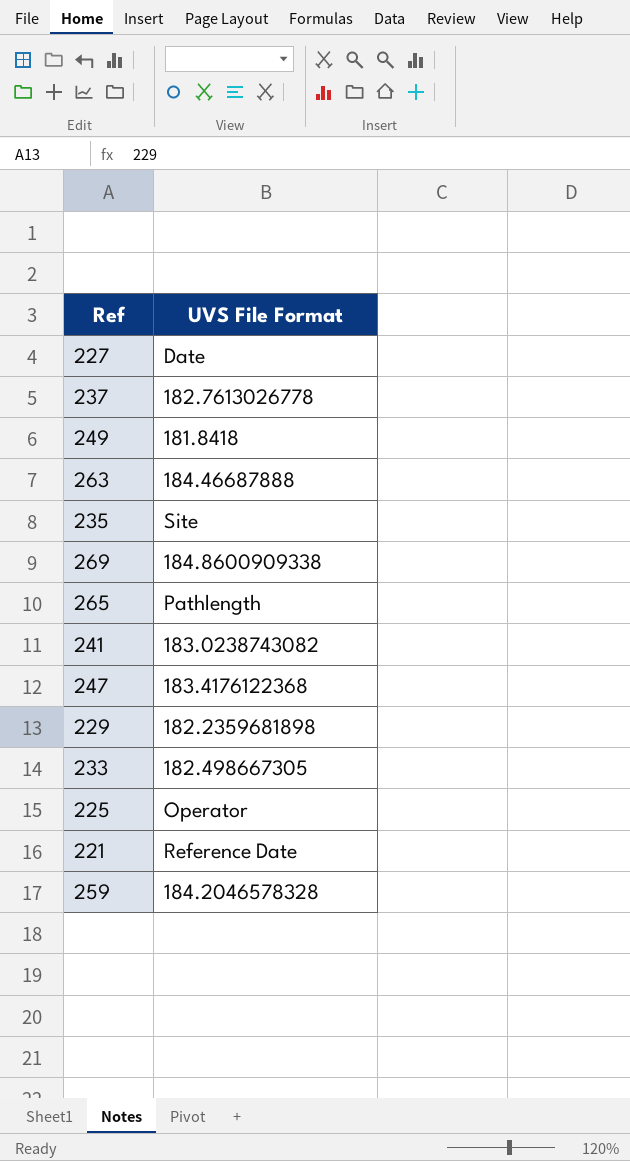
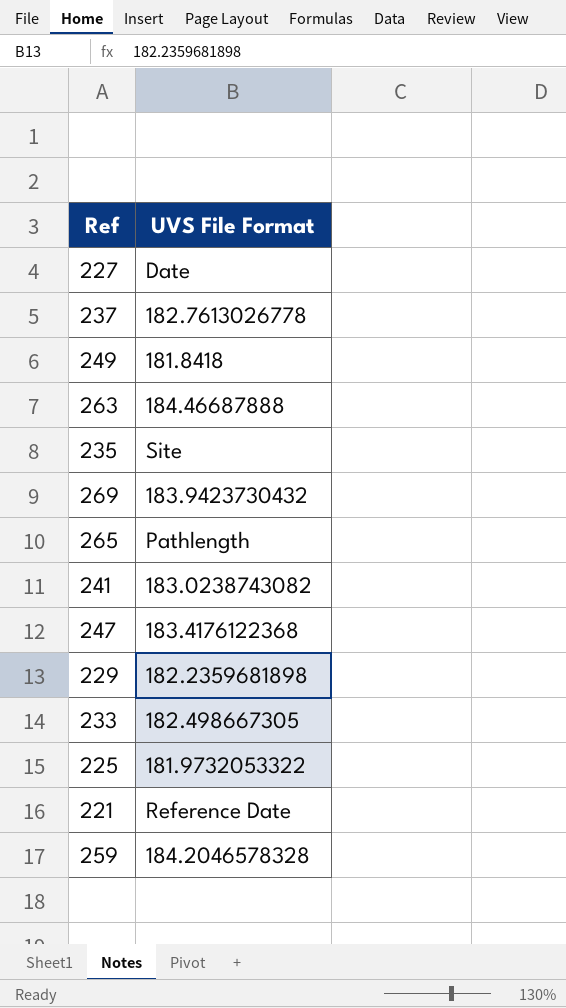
269 | UVS File Format: 184.8600909338 -> 183.9423730432
225 | UVS File Format: Operator -> 181.9732053322

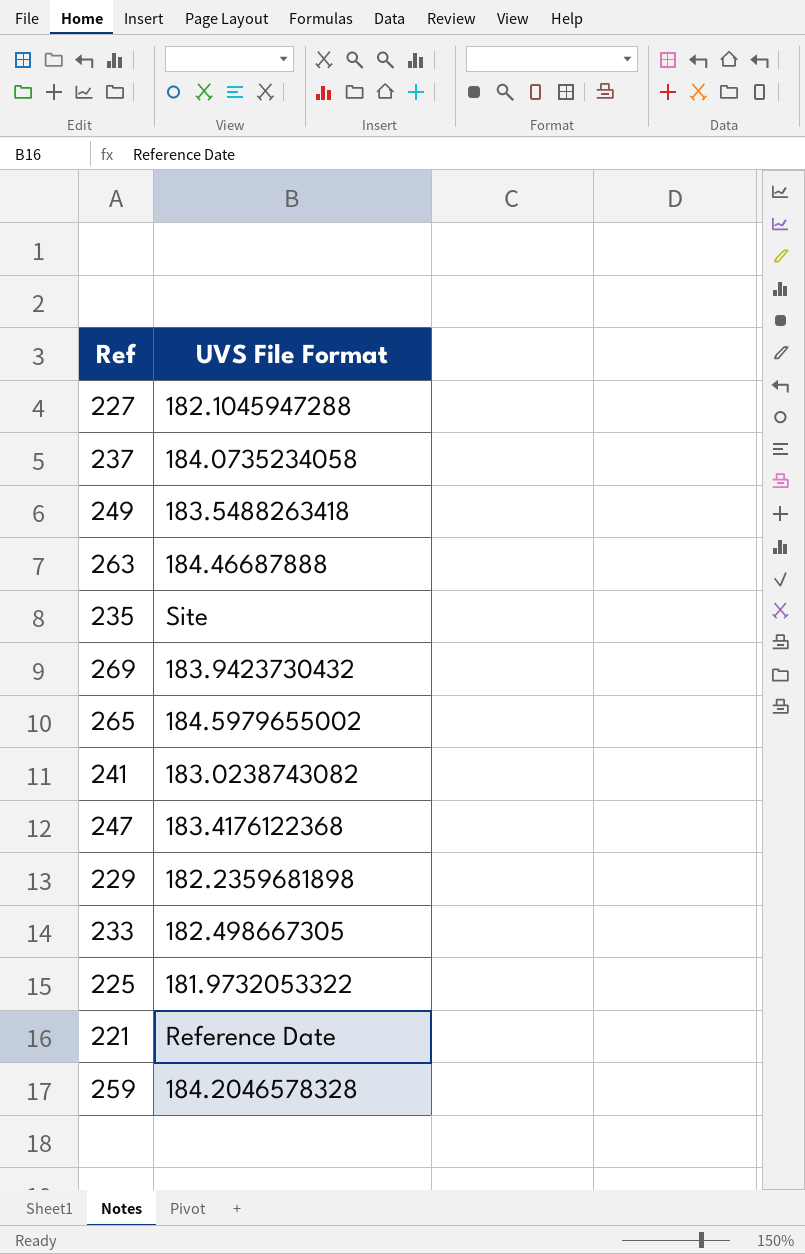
227 | UVS File Format: Date -> 182.1045947288
237 | UVS File Format: 182.7613026778 -> 184.0735234058
249 | UVS File Format: 181.8418 -> 183.5488263418
265 | UVS File Format: Pathlength -> 184.5979655002

